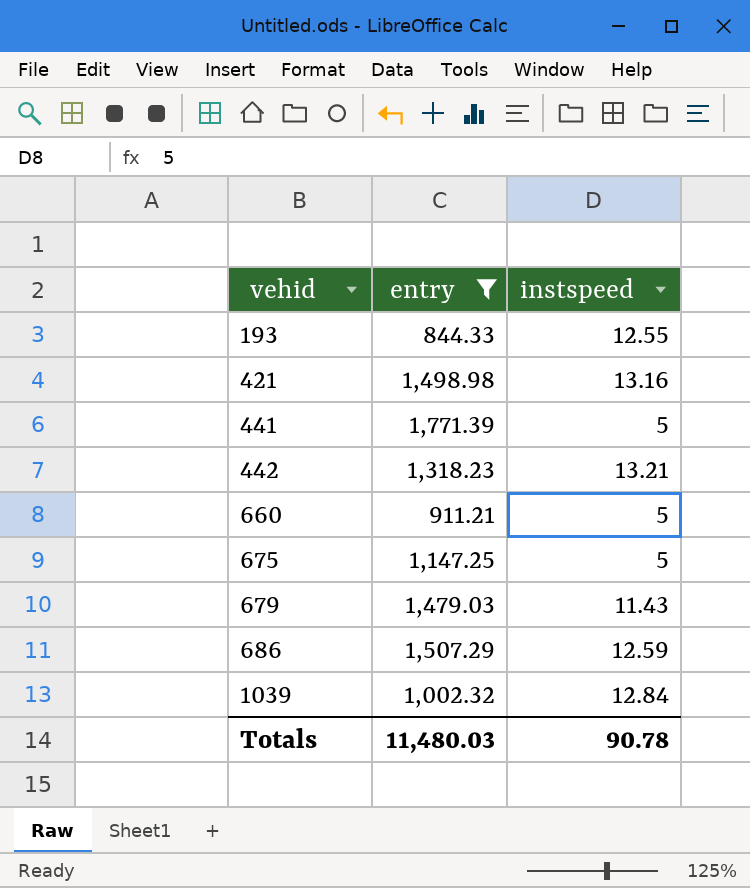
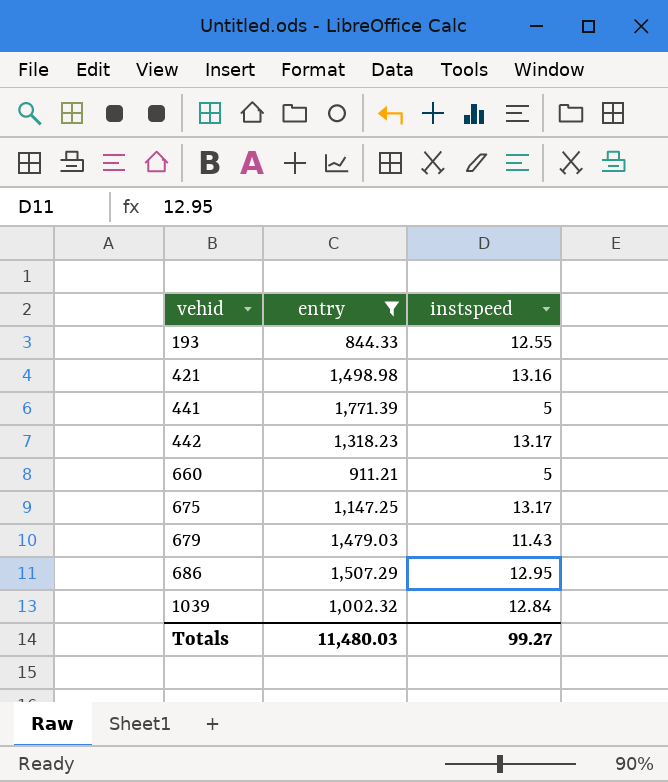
442 | instspeed: 13.21 -> 13.17
675 | instspeed: 5 -> 13.17
686 | instspeed: 12.59 -> 12.95
Totals | instspeed: 90.78 -> 99.27

